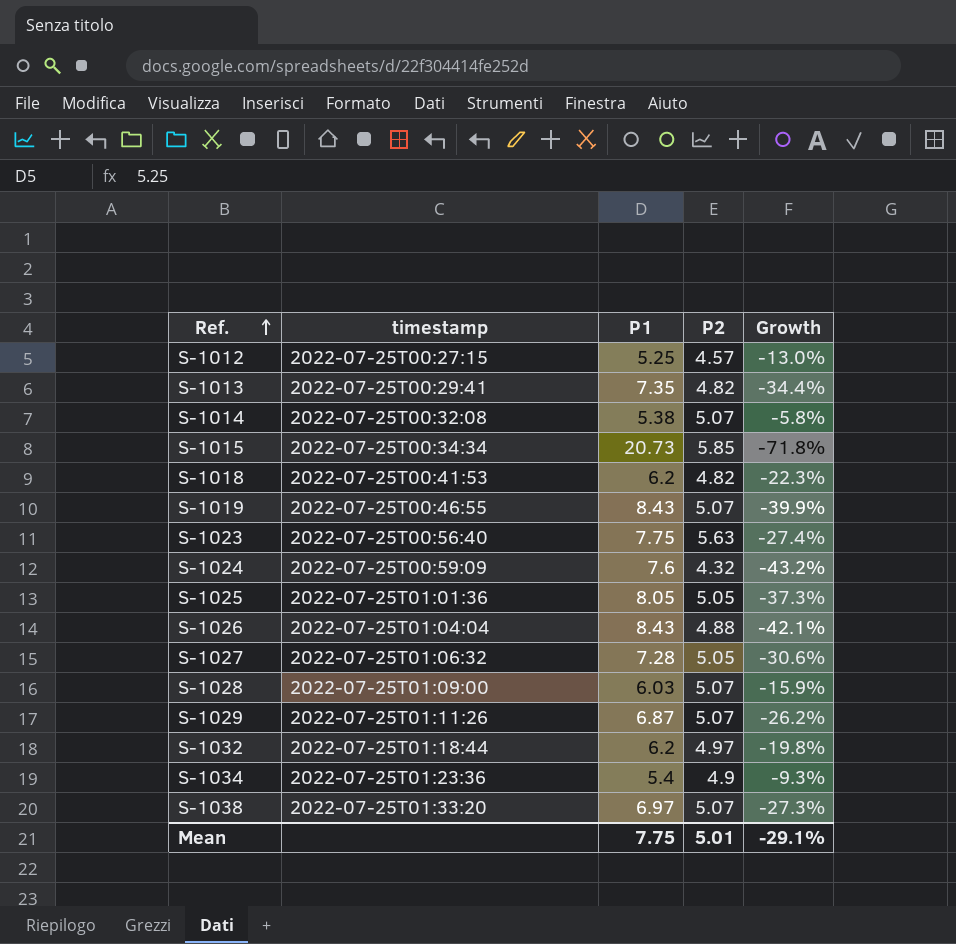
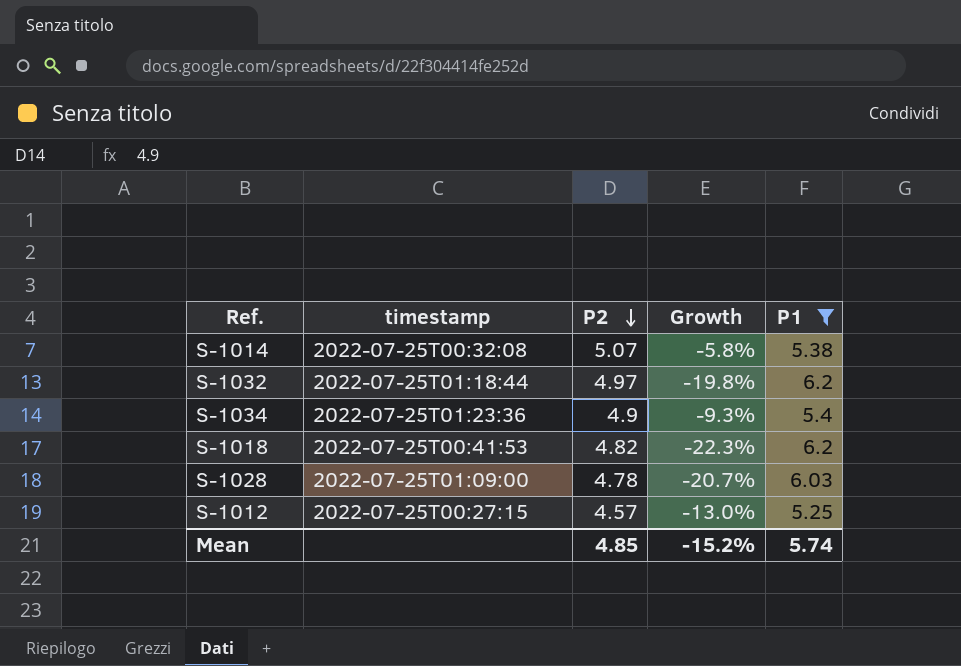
filter: none -> P1 <= 6.2
row order: Ref. ascending -> P2 descending
column P1 | position: 3 -> 5
S-1028 | P2: 5.07 -> 4.78
S-1028 | Growth: -15.9% -> -20.7%
Mean | P2: 5.01 -> 4.85
Mean | Growth: -29.1% -> -15.2%
Mean | P1: 7.75 -> 5.74

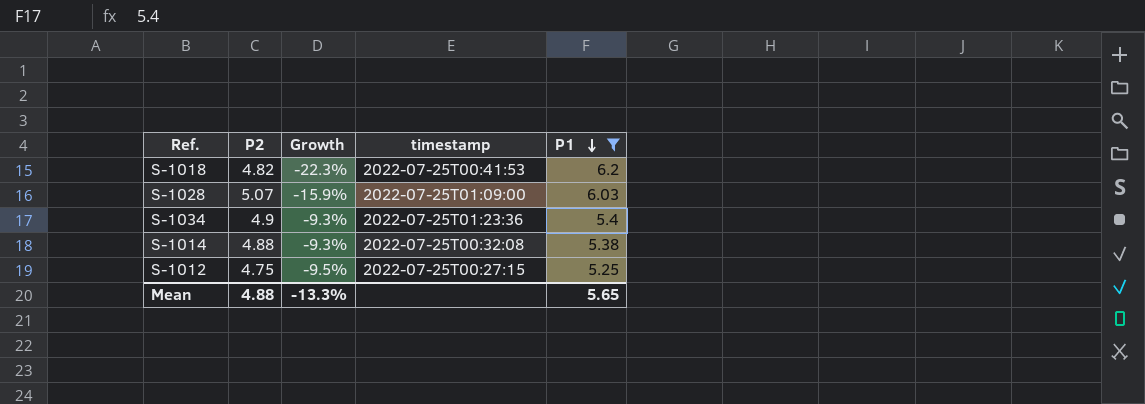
row order: P2 descending -> P1 descending
column timestamp | position: 2 -> 4
row S-1032: 2022-07-25T01:18:44 | 4.97 | -19.8% | 6.2 -> none
S-1028 | P2: 4.78 -> 5.07
S-1028 | Growth: -20.7% -> -15.9%
S-1014 | P2: 5.07 -> 4.88
S-1014 | Growth: -5.8% -> -9.3%
S-1012 | P2: 4.57 -> 4.75
S-1012 | Growth: -13.0% -> -9.5%
Mean | P2: 4.85 -> 4.88
Mean | Growth: -15.2% -> -13.3%
Mean | P1: 5.74 -> 5.65

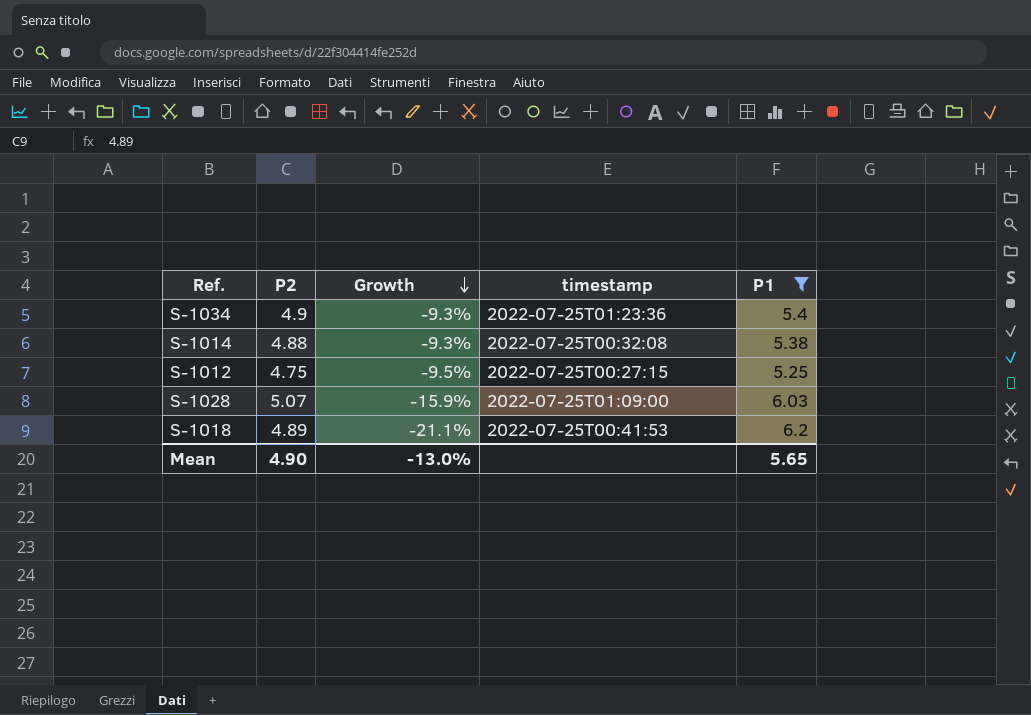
row order: P1 descending -> Growth descending
S-1018 | P2: 4.82 -> 4.89
S-1018 | Growth: -22.3% -> -21.1%
Mean | P2: 4.88 -> 4.90
Mean | Growth: -13.3% -> -13.0%

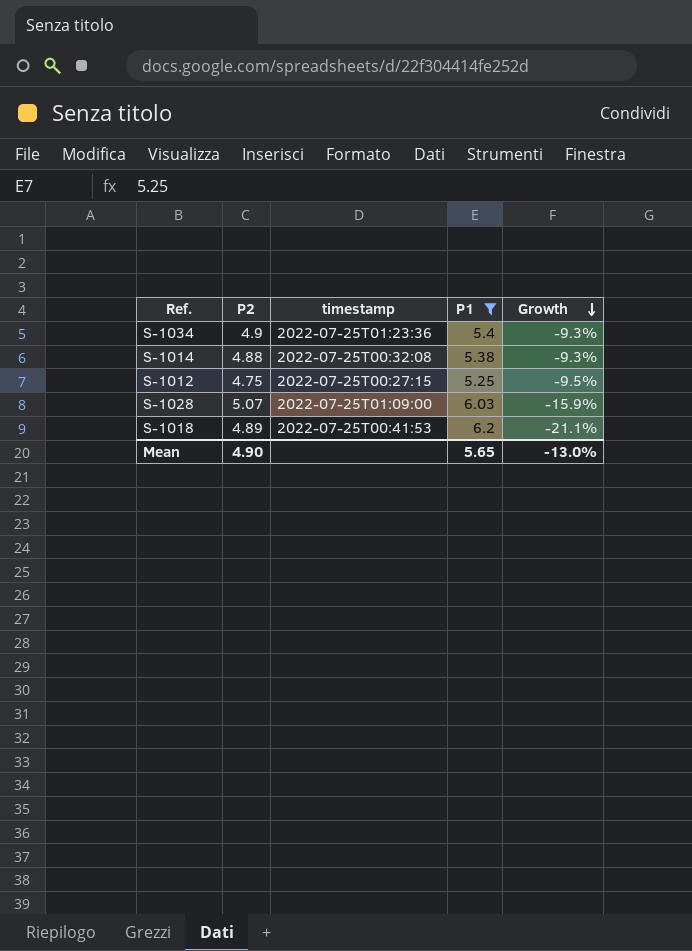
column Growth | position: 3 -> 5

